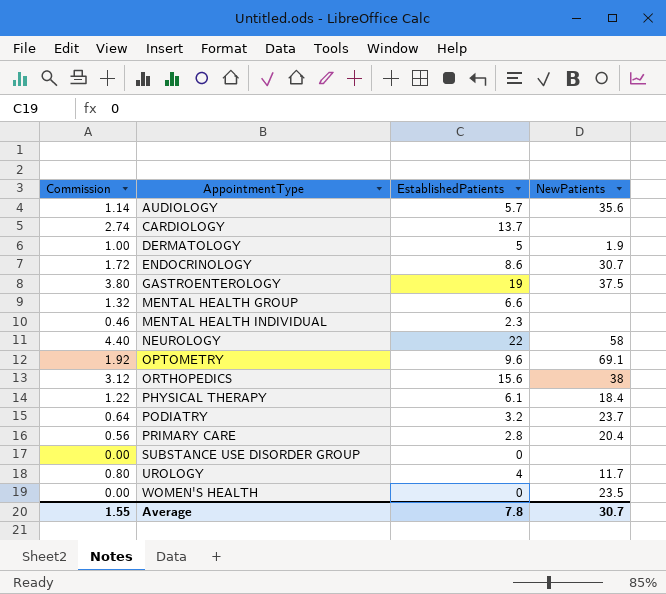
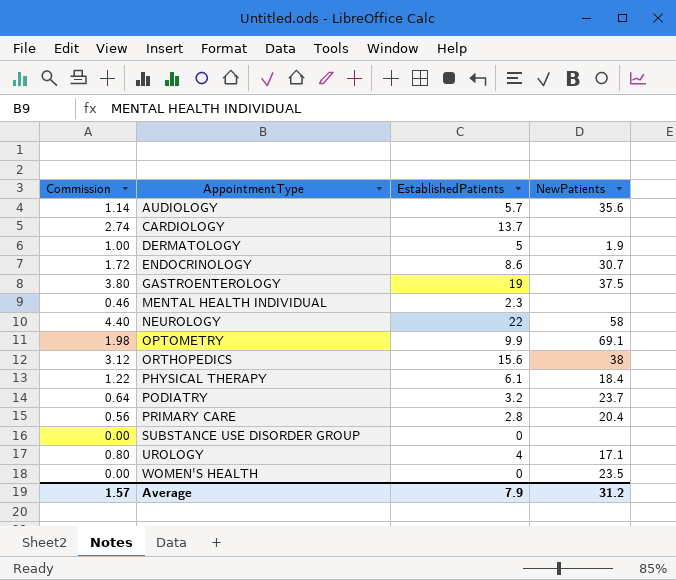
row MENTAL HEALTH GROUP: 1.32 | 6.6 | none -> none
OPTOMETRY | Commission: 1.92 -> 1.98
OPTOMETRY | EstablishedPatients: 9.6 -> 9.9
UROLOGY | NewPatients: 11.7 -> 17.1
Average | Commission: 1.55 -> 1.57
Average | EstablishedPatients: 7.8 -> 7.9
Average | NewPatients: 30.7 -> 31.2

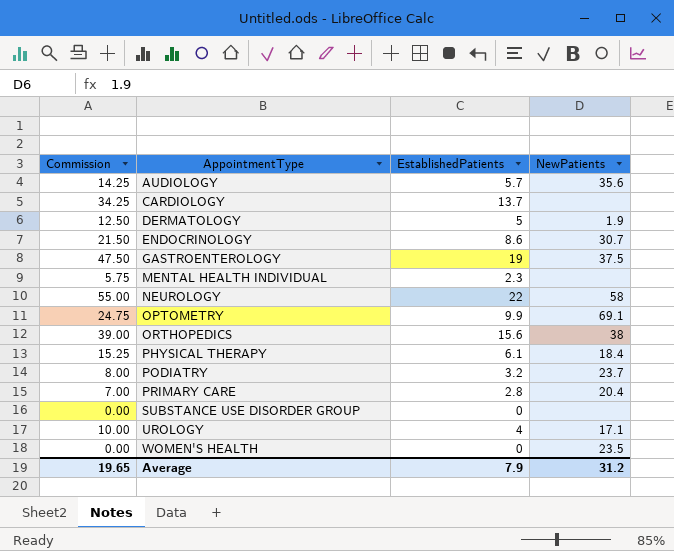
column Commission | formula: [EstablishedPatients] * 0.2 -> [EstablishedPatients] * 2.5
Average | Commission: 1.57 -> 19.65

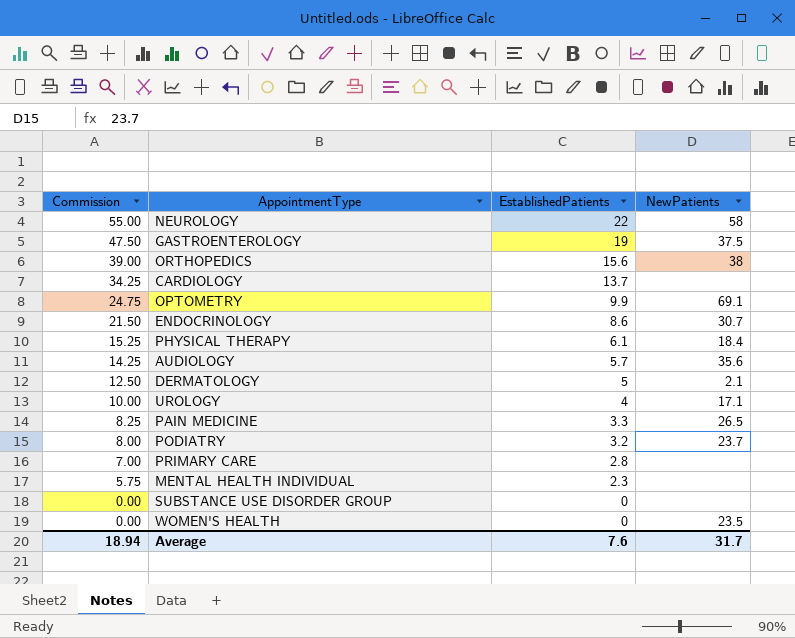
row order: AppointmentType ascending -> Commission descending
DERMATOLOGY | NewPatients: 1.9 -> 2.1
row PAIN MEDICINE: none -> 8.25 | 3.3 | 26.5
PRIMARY CARE | NewPatients: 20.4 -> none
Average | Commission: 19.65 -> 18.94
Average | EstablishedPatients: 7.9 -> 7.6
Average | NewPatients: 31.2 -> 31.7

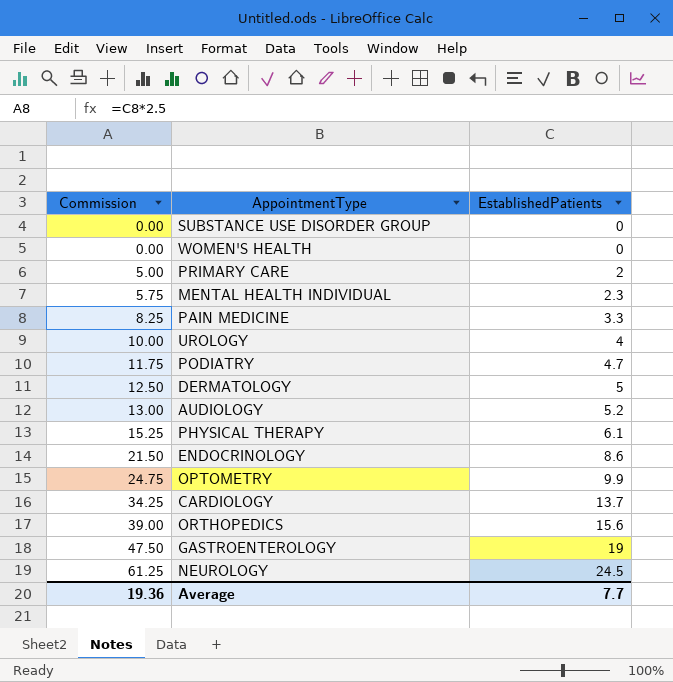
row order: Commission descending -> Commission ascending
column NewPatients | position: 4 -> none
PRIMARY CARE | Commission: 7.00 -> 5.00
PRIMARY CARE | EstablishedPatients: 2.8 -> 2
PODIATRY | Commission: 8.00 -> 11.75
PODIATRY | EstablishedPatients: 3.2 -> 4.7
AUDIOLOGY | Commission: 14.25 -> 13.00
AUDIOLOGY | EstablishedPatients: 5.7 -> 5.2
NEUROLOGY | Commission: 55.00 -> 61.25
NEUROLOGY | EstablishedPatients: 22 -> 24.5
Average | Commission: 18.94 -> 19.36
Average | EstablishedPatients: 7.6 -> 7.7

